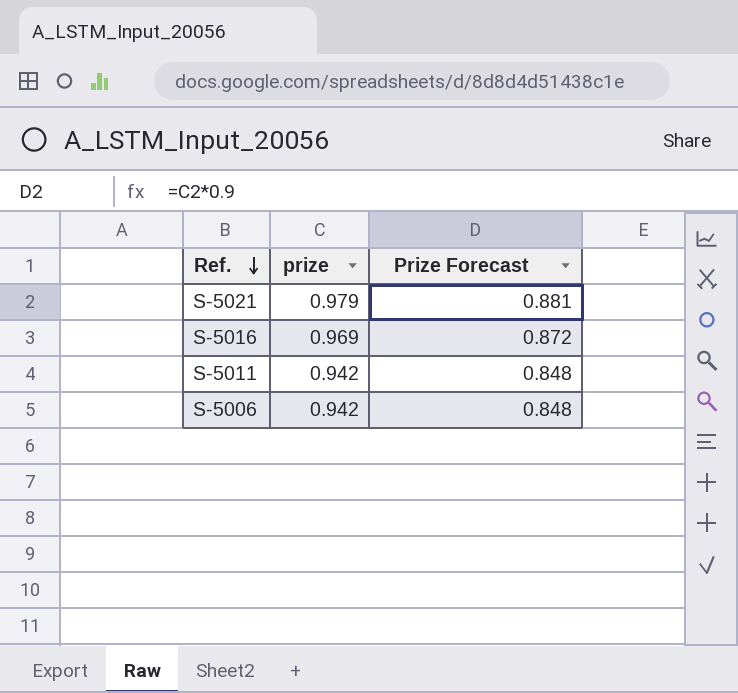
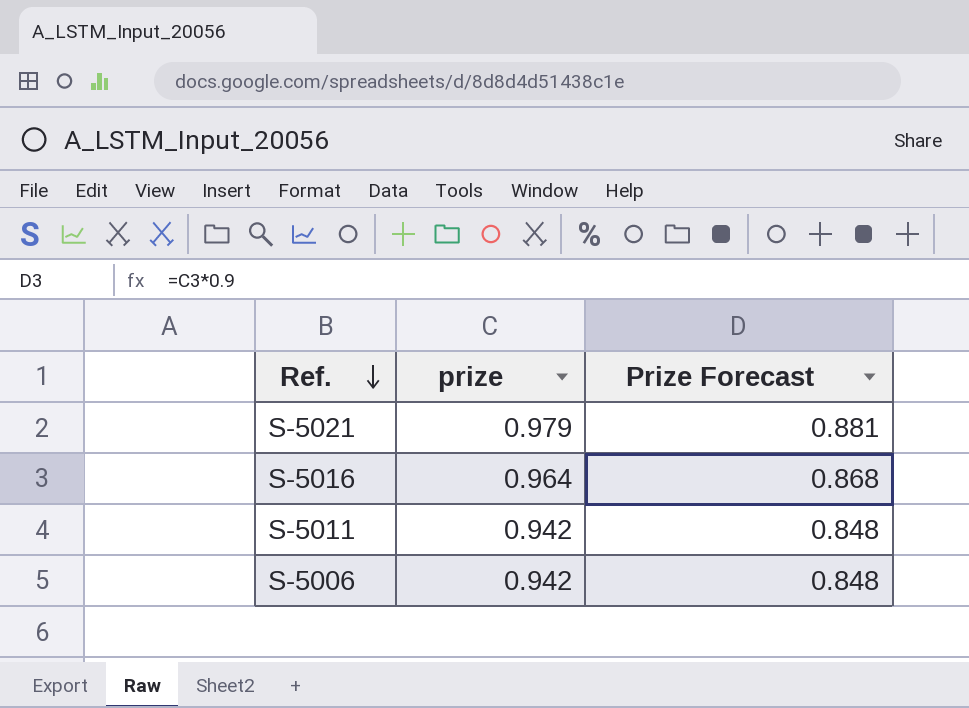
S-5016 | prize: 0.969 -> 0.964
S-5016 | Prize Forecast: 0.872 -> 0.868

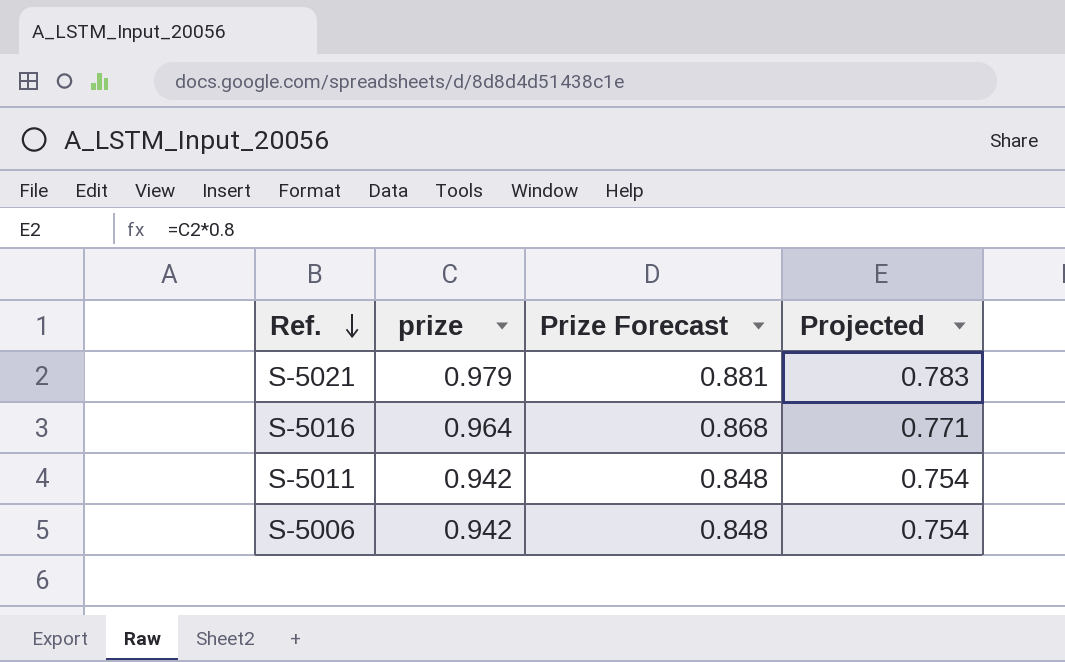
column Projected | formula: none -> [prize] * 0.8

